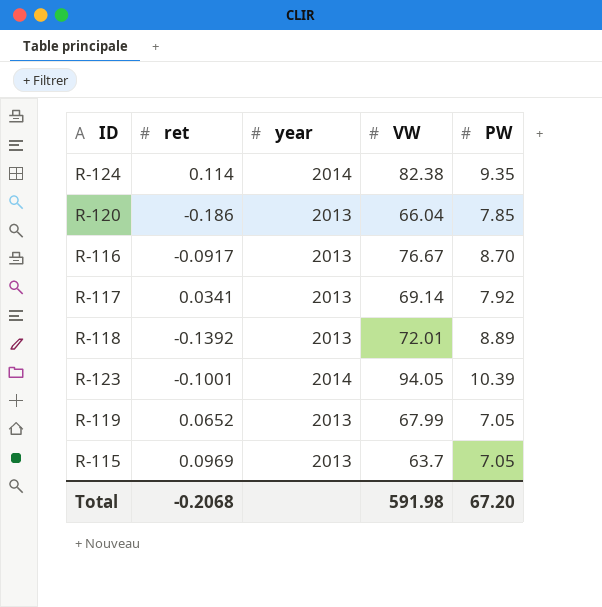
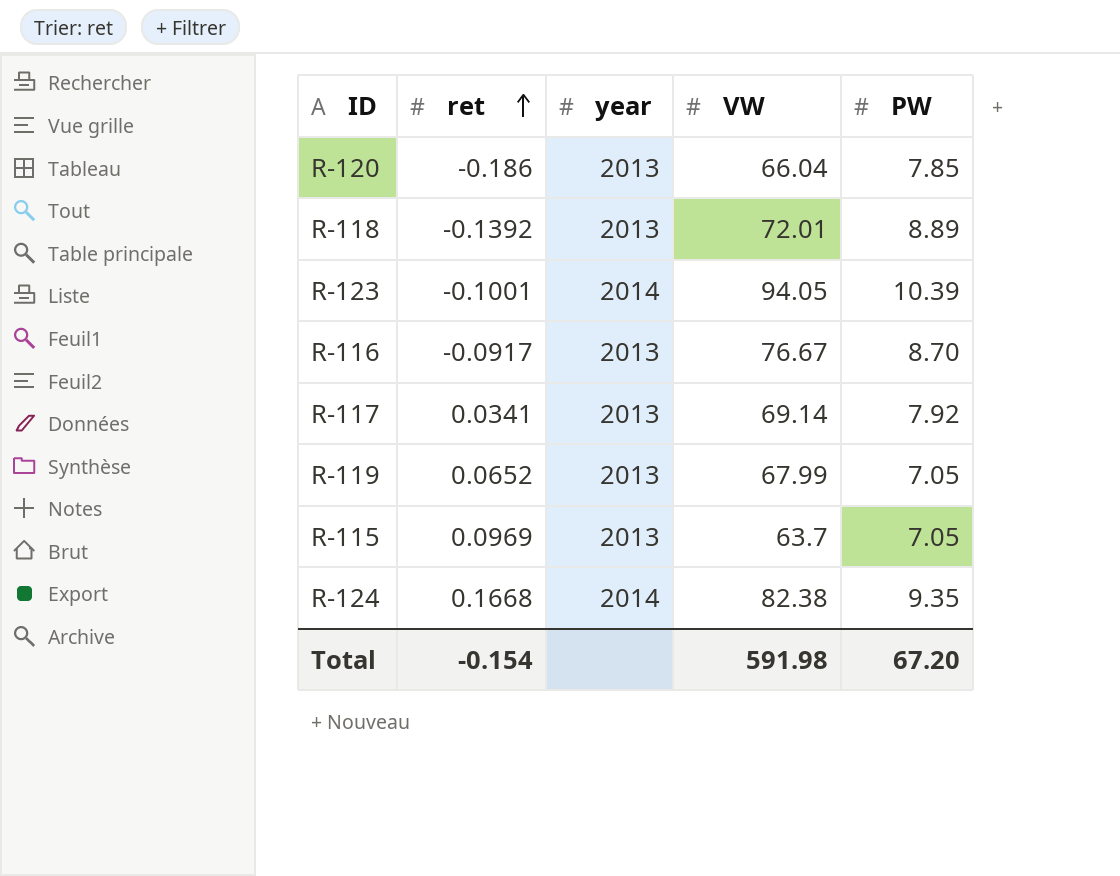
row order: none -> ret ascending
R-124 | ret: 0.114 -> 0.1668
Total | ret: -0.2068 -> -0.154

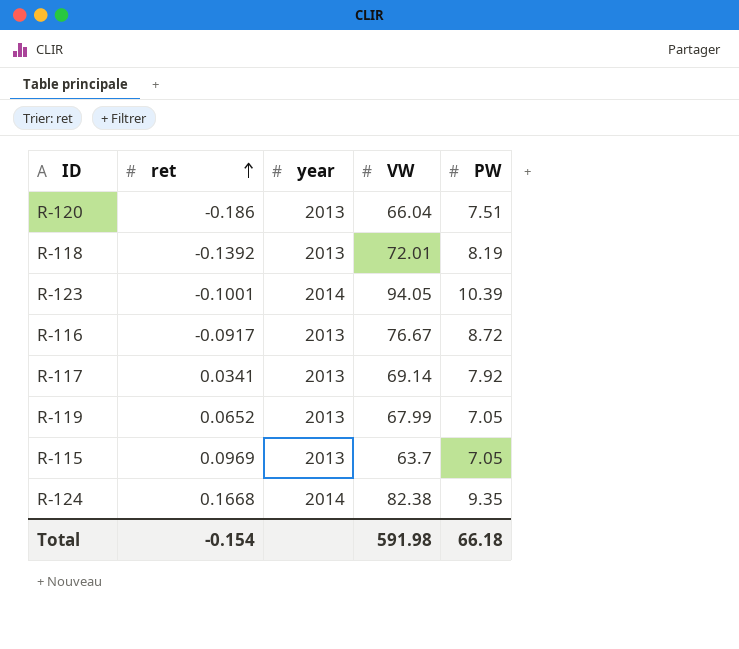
R-120 | PW: 7.85 -> 7.51
R-118 | PW: 8.89 -> 8.19
R-116 | PW: 8.70 -> 8.72
Total | PW: 67.20 -> 66.18

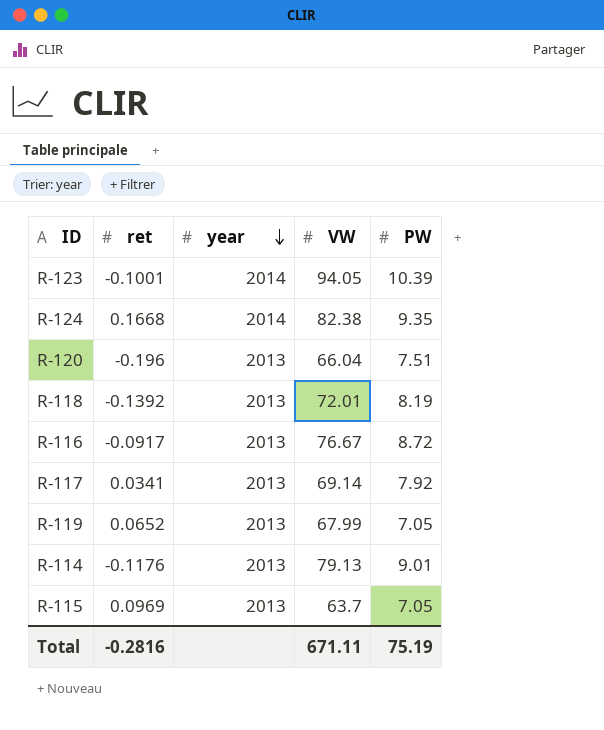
row order: ret ascending -> year descending
R-120 | ret: -0.186 -> -0.196
row R-114: none -> -0.1176 | 2013 | 79.13 | 9.01
Total | ret: -0.154 -> -0.2816
Total | VW: 591.98 -> 671.11
Total | PW: 66.18 -> 75.19

